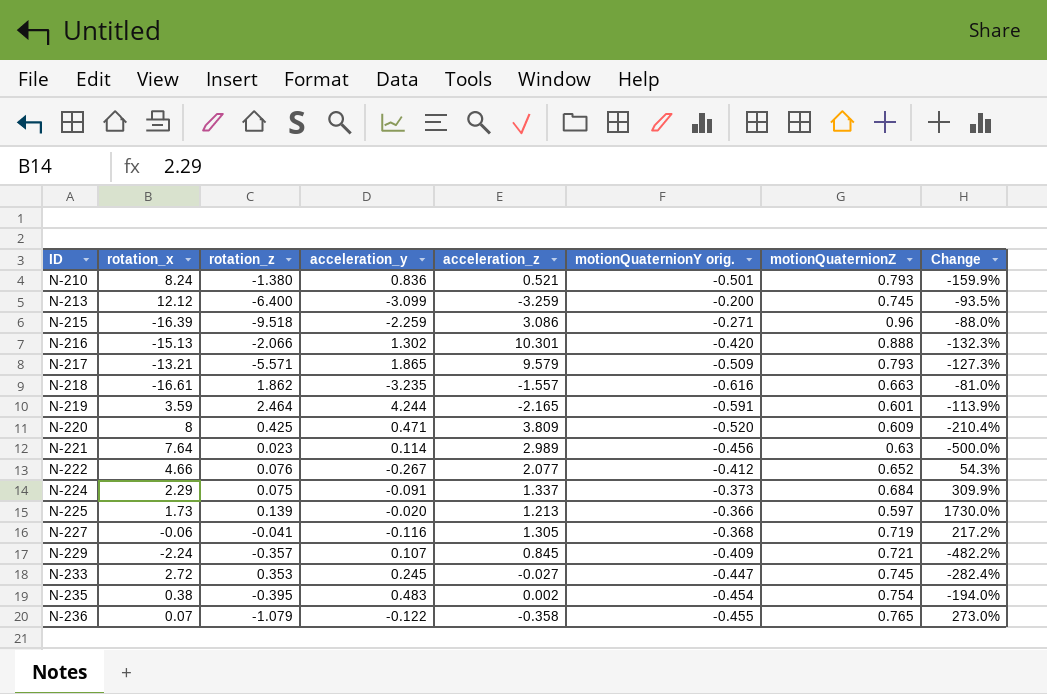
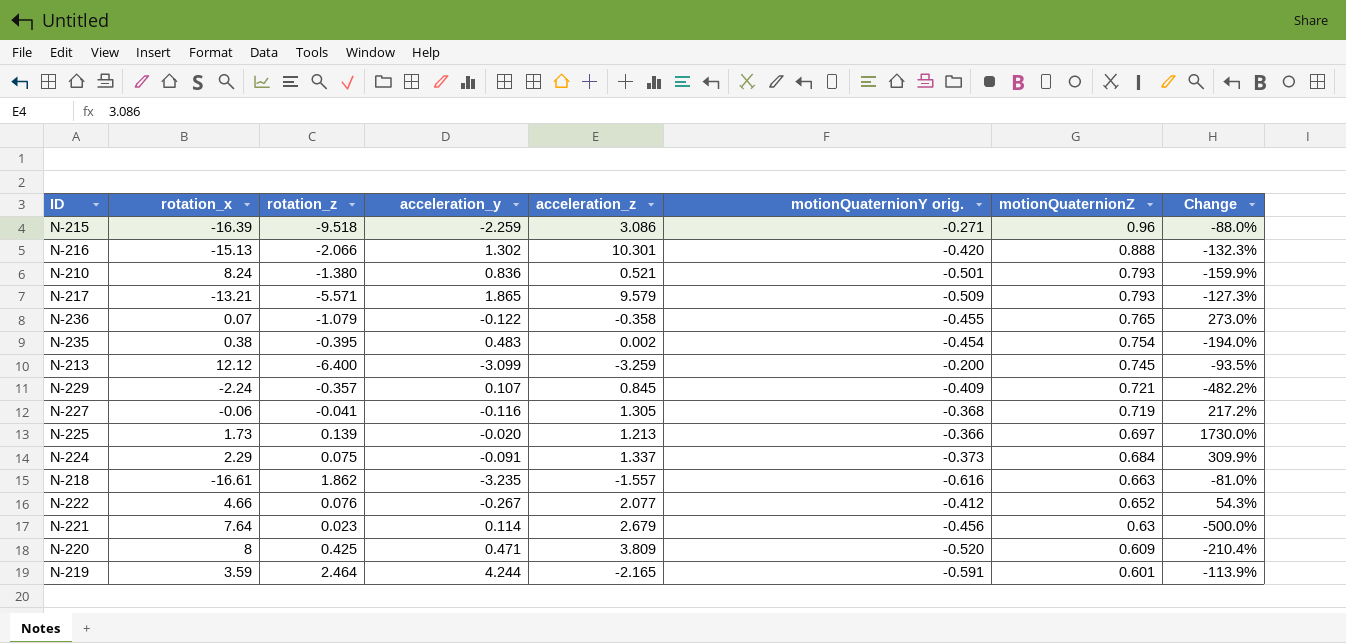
row order: ID ascending -> motionQuaternionZ descending
row N-233: 2.72 | 0.353 | 0.245 | -0.027 | -0.447 | 0.745 | -282.4% -> none
N-225 | motionQuaternionZ: 0.597 -> 0.697
N-221 | acceleration_z: 2.989 -> 2.679

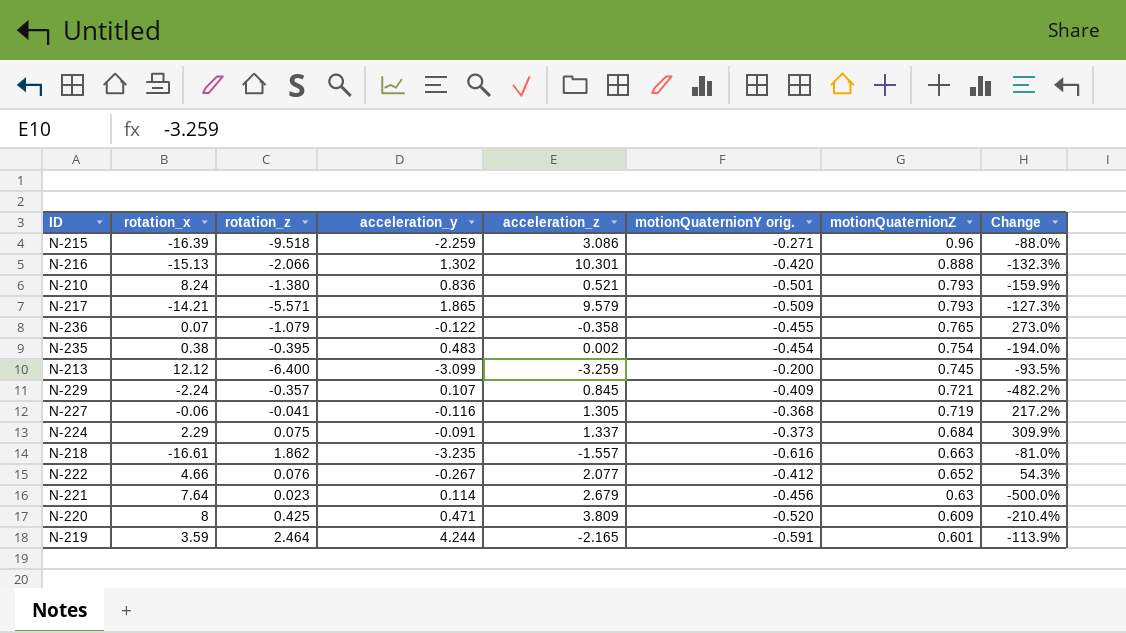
row N-225: 1.73 | 0.139 | -0.020 | 1.213 | -0.366 | 0.697 | 1730.0% -> none
N-217 | rotation_x: -13.21 -> -14.21

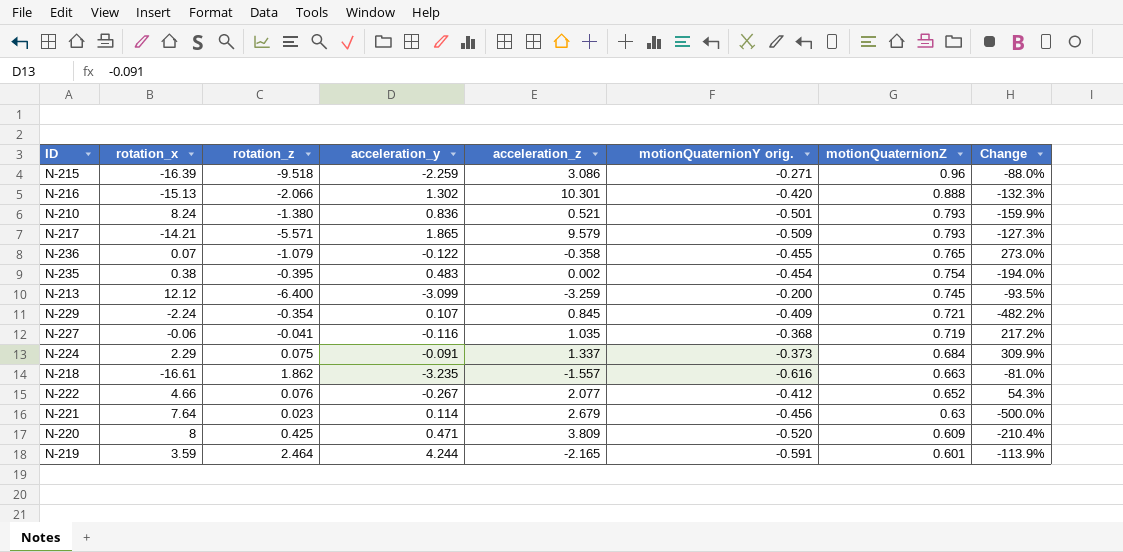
N-229 | rotation_z: -0.357 -> -0.354
N-227 | acceleration_z: 1.305 -> 1.035

